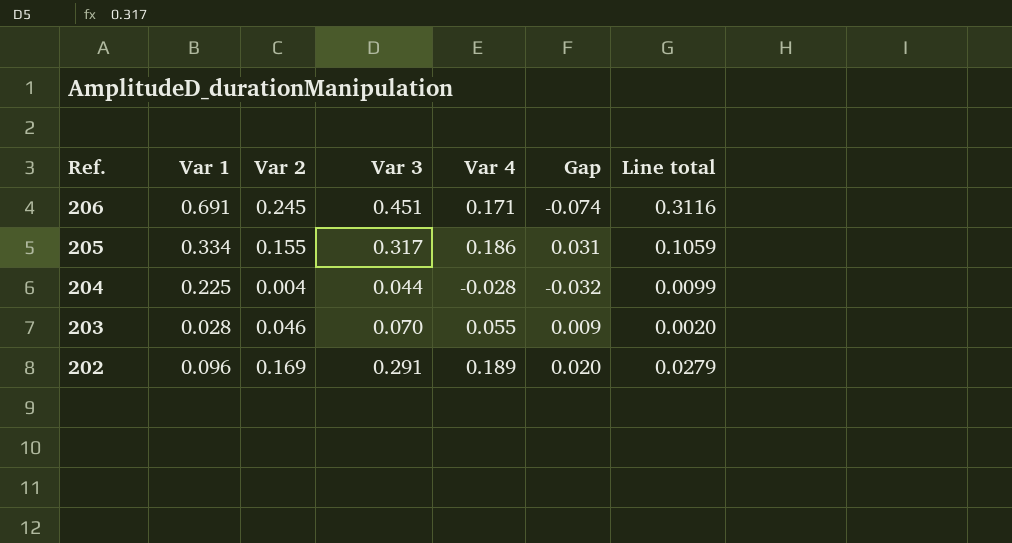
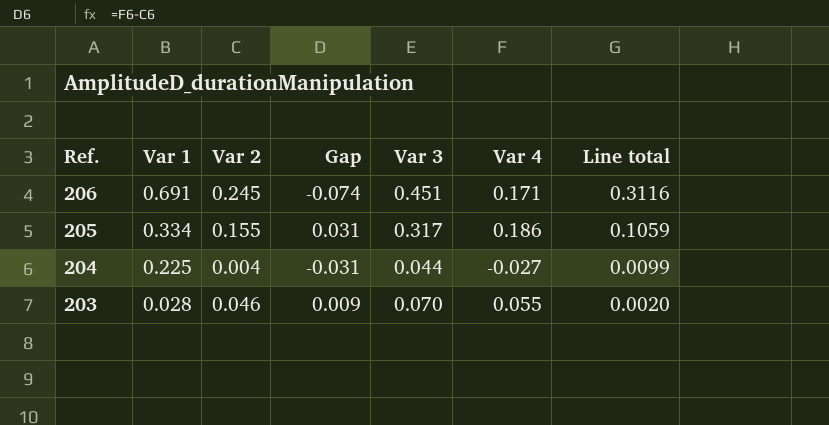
column Gap | position: 6 -> 4
row 202: 0.096 | 0.169 | 0.291 | 0.189 | 0.020 | 0.0279 -> none
204 | Gap: -0.032 -> -0.031
204 | Var 4: -0.028 -> -0.027

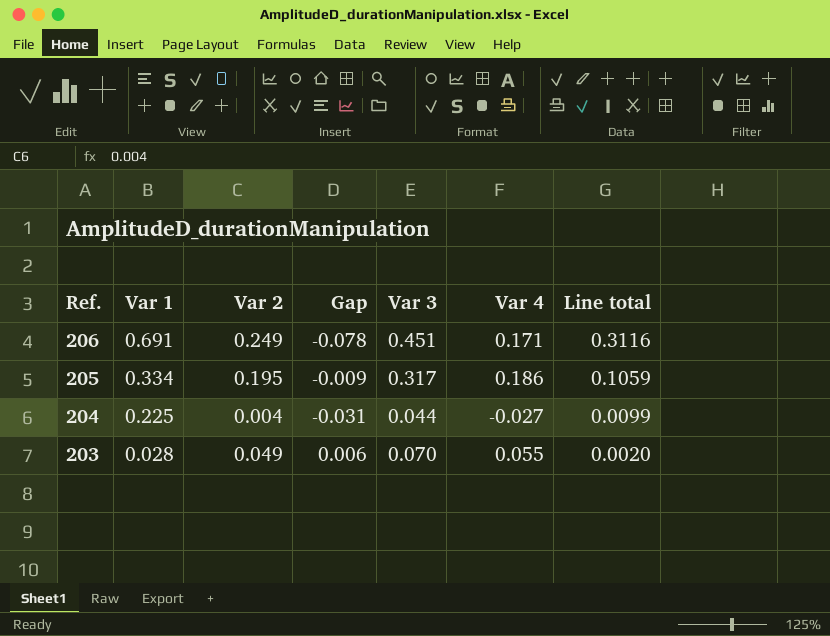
206 | Var 2: 0.245 -> 0.249
206 | Gap: -0.074 -> -0.078
205 | Var 2: 0.155 -> 0.195
205 | Gap: 0.031 -> -0.009
203 | Var 2: 0.046 -> 0.049
203 | Gap: 0.009 -> 0.006

